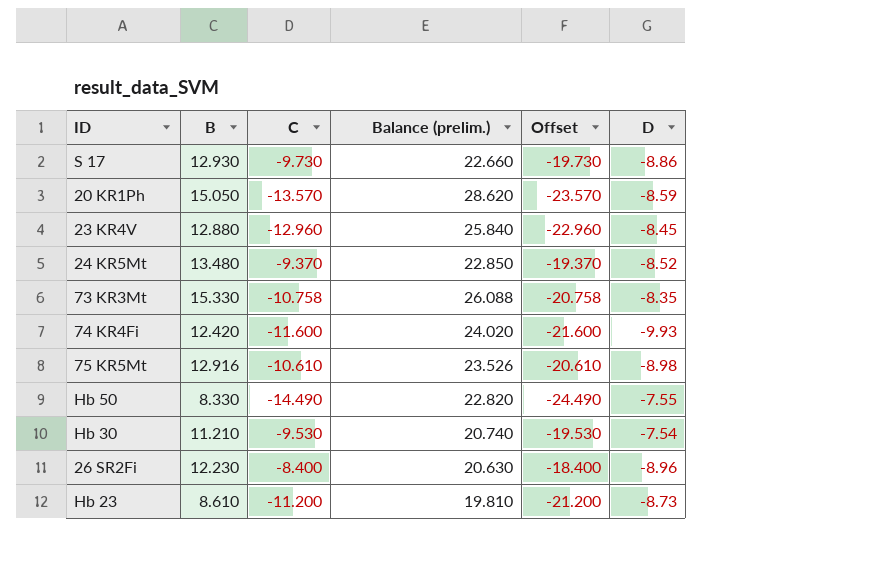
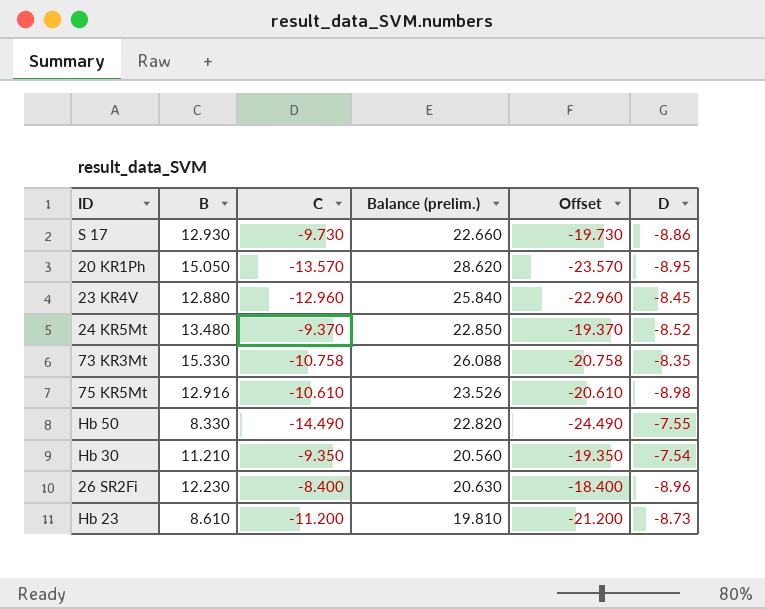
row 74 KR4Fi: 12.420 | -11.600 | 24.020 | -21.600 | -9.93 -> none
20 KR1Ph | D: -8.59 -> -8.95
Hb 30 | C: -9.530 -> -9.350
Hb 30 | Balance (prelim.): 20.740 -> 20.560
Hb 30 | Offset: -19.530 -> -19.350

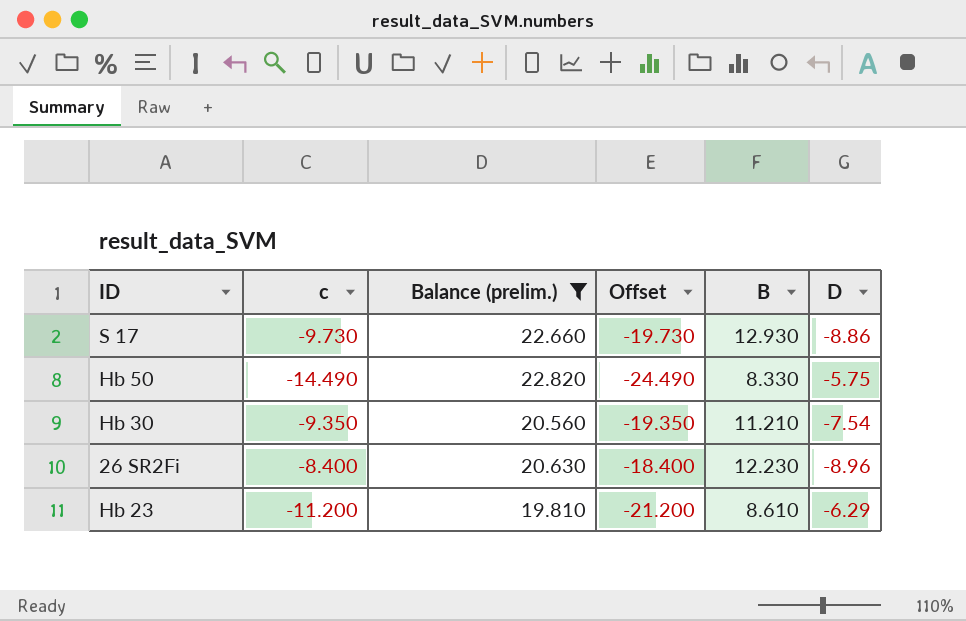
filter: none -> Balance (prelim.) <= 22.820
column name: C -> c
column B | position: 2 -> 5
Hb 50 | D: -7.55 -> -5.75
Hb 23 | D: -8.73 -> -6.29

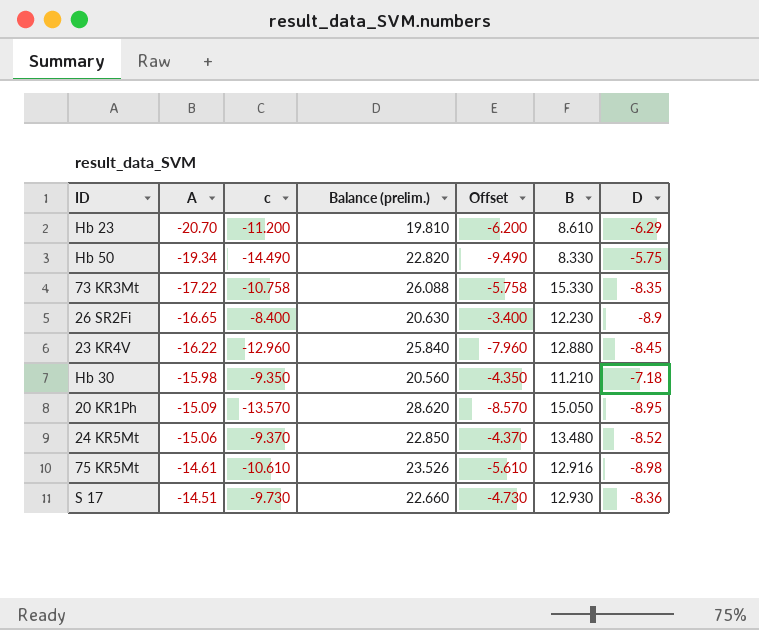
filter: Balance (prelim.) <= 22.820 -> none
row order: none -> A ascending
column A | position: none -> 2
column Offset | formula: [c] - 10 -> [c] + 5
26 SR2Fi | D: -8.96 -> -8.9
Hb 30 | D: -7.54 -> -7.18
S 17 | D: -8.86 -> -8.36

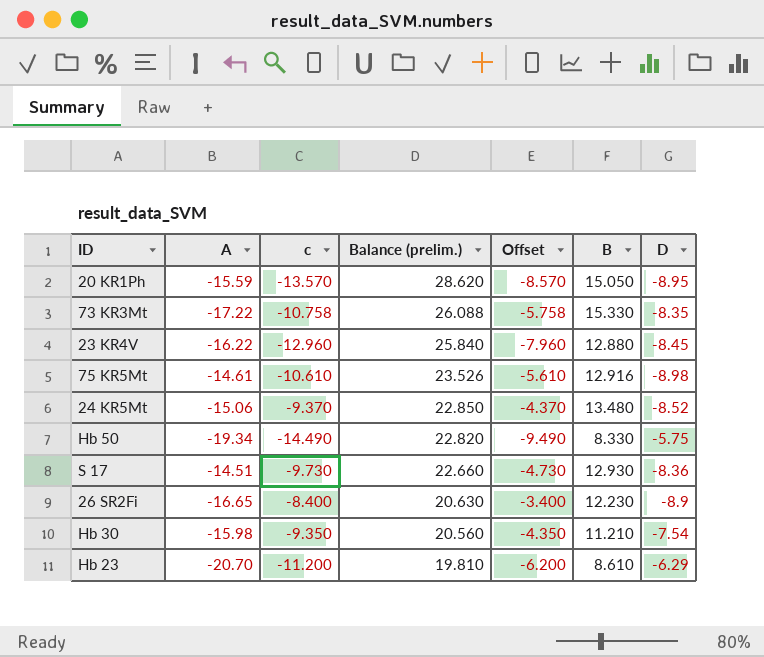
row order: A ascending -> Balance (prelim.) descending
20 KR1Ph | A: -15.09 -> -15.59
Hb 30 | D: -7.18 -> -7.54

